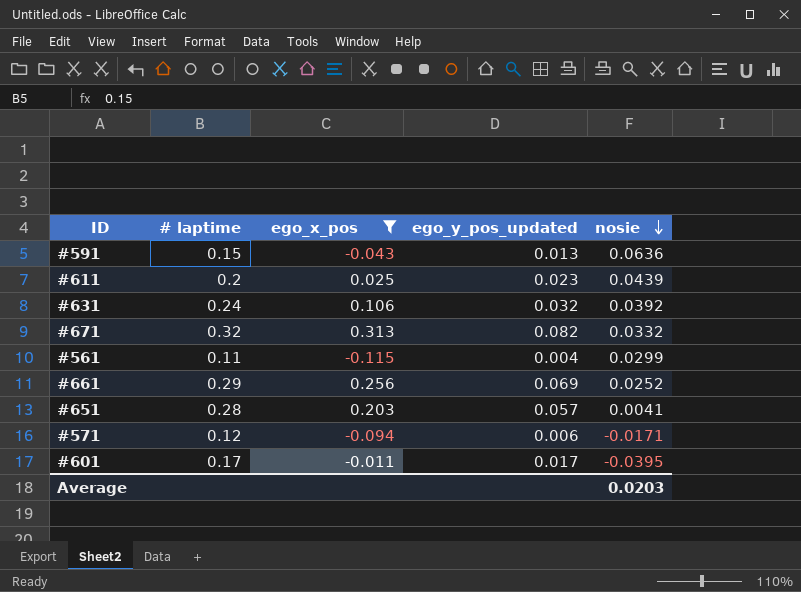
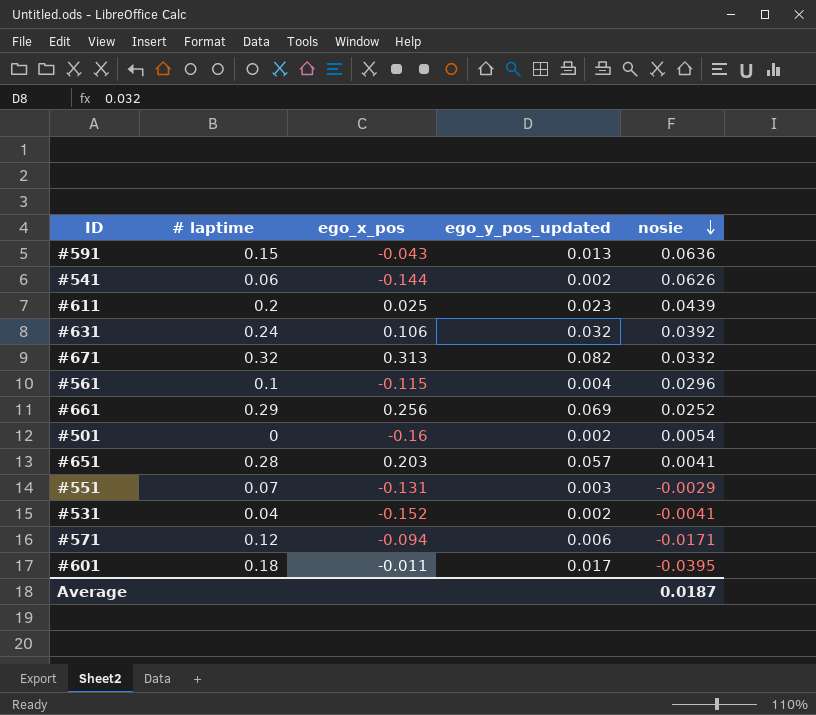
filter: ego_x_pos >= -0.115 -> none
#561 | # laptime: 0.11 -> 0.1
#561 | nosie: 0.0299 -> 0.0296
#601 | # laptime: 0.17 -> 0.18
Average | nosie: 0.0203 -> 0.0187

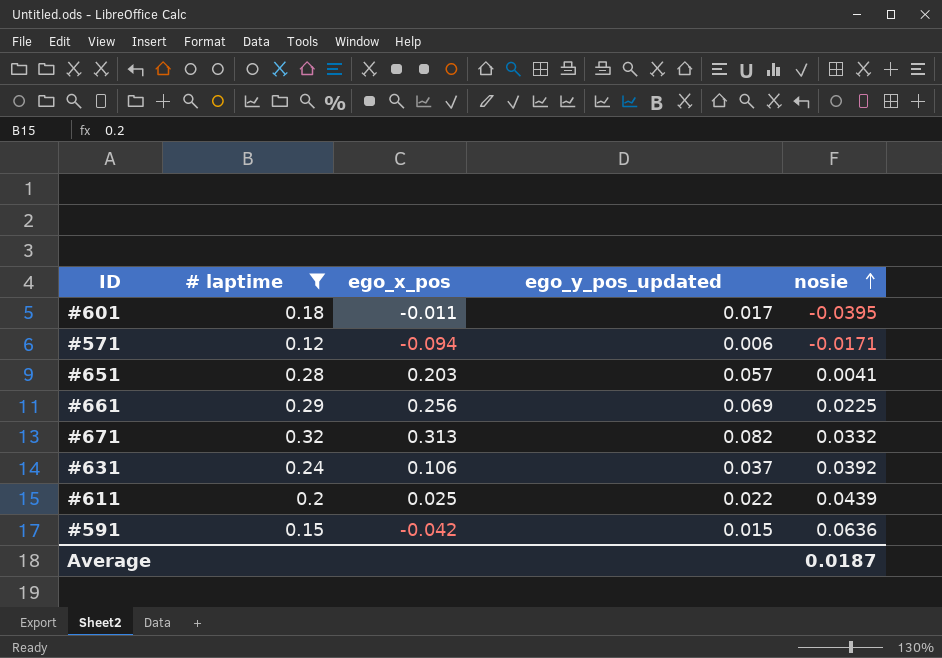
filter: none -> # laptime >= 0.12
row order: nosie descending -> nosie ascending
#661 | nosie: 0.0252 -> 0.0225
#631 | ego_y_pos_updated: 0.032 -> 0.037
#611 | ego_y_pos_updated: 0.023 -> 0.022
#591 | ego_x_pos: -0.043 -> -0.042
#591 | ego_y_pos_updated: 0.013 -> 0.015

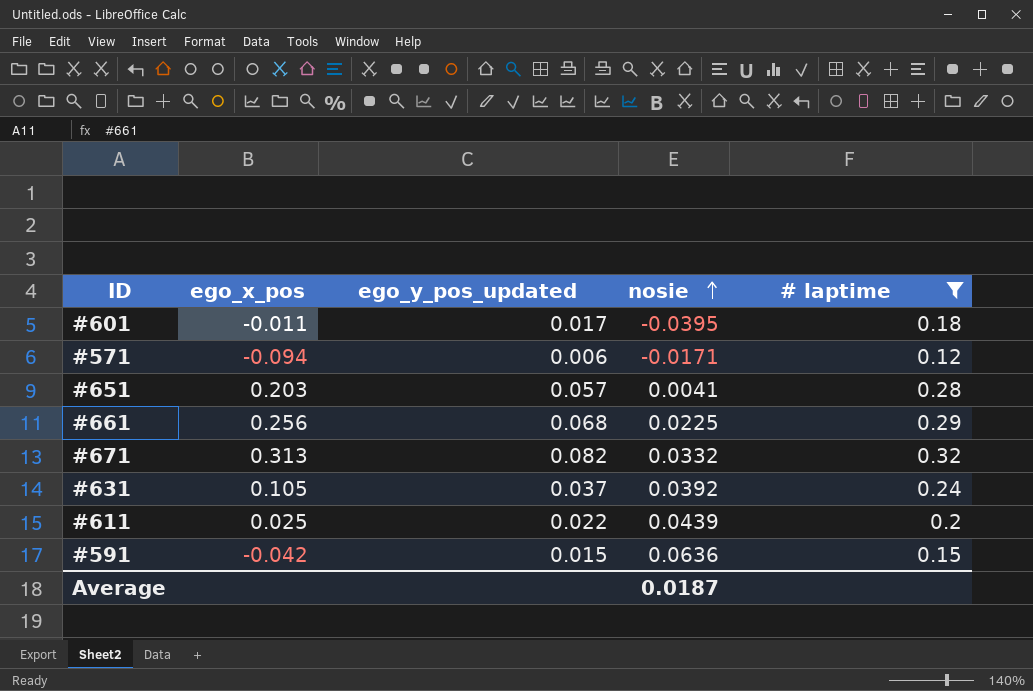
column # laptime | position: 2 -> 5
#661 | ego_y_pos_updated: 0.069 -> 0.068
#631 | ego_x_pos: 0.106 -> 0.105

